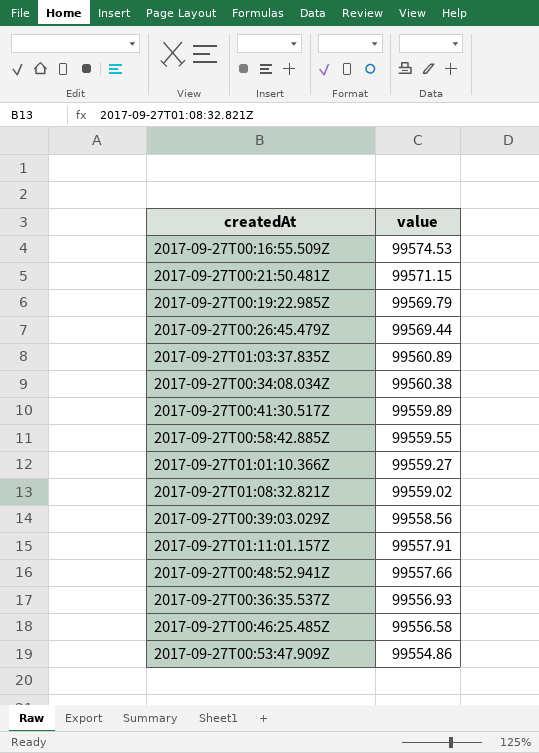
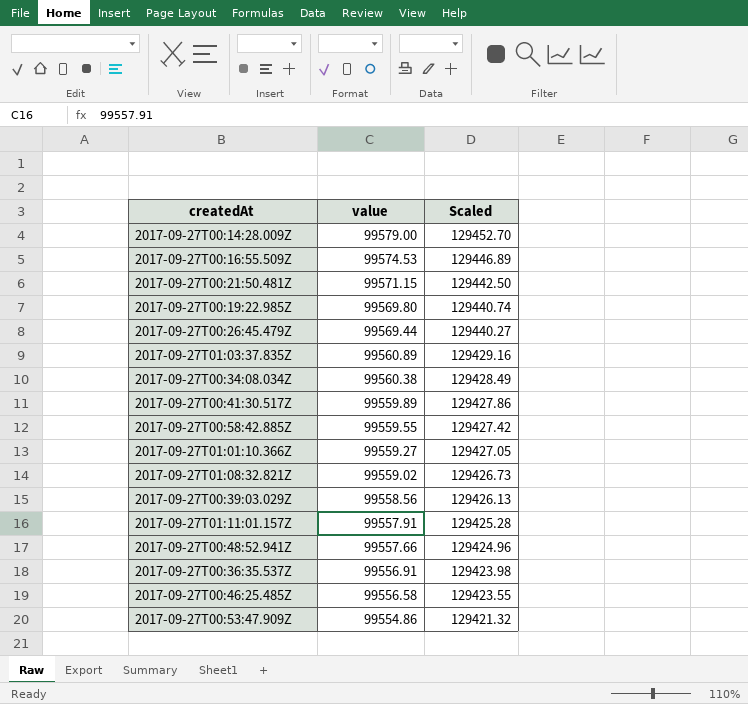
column Scaled | formula: none -> [value] * 1.3
row 2017-09-27T00:14:28.009Z: none -> 99579.00 | 129452.70
2017-09-27T00:19:22.985Z | value: 99569.79 -> 99569.80
2017-09-27T00:36:35.537Z | value: 99556.93 -> 99556.91

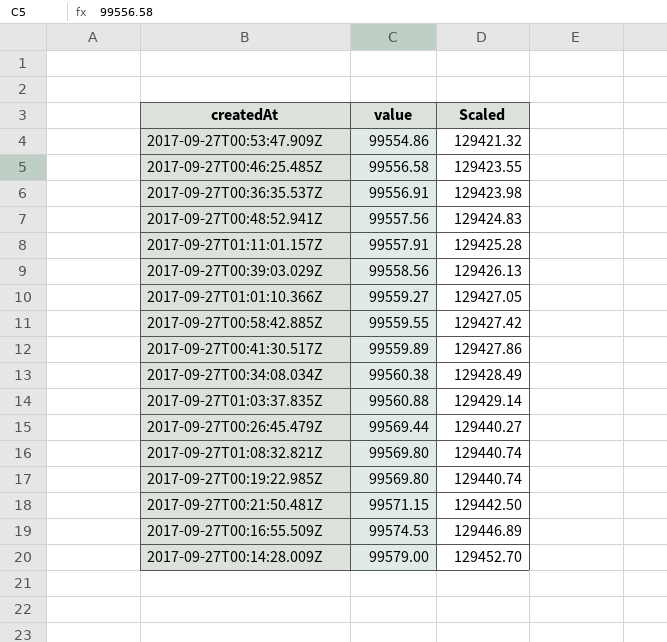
row order: value descending -> value ascending
2017-09-27T00:48:52.941Z | value: 99557.66 -> 99557.56
2017-09-27T00:48:52.941Z | Scaled: 129424.96 -> 129424.83
2017-09-27T01:03:37.835Z | value: 99560.89 -> 99560.88
2017-09-27T01:03:37.835Z | Scaled: 129429.16 -> 129429.14
2017-09-27T01:08:32.821Z | value: 99559.02 -> 99569.80
2017-09-27T01:08:32.821Z | Scaled: 129426.73 -> 129440.74

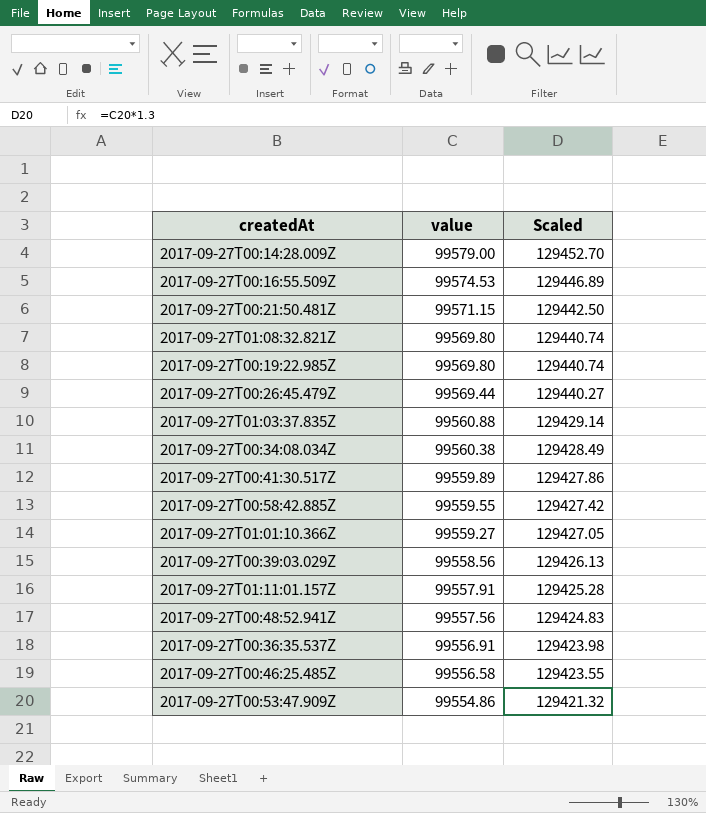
row order: value ascending -> value descending

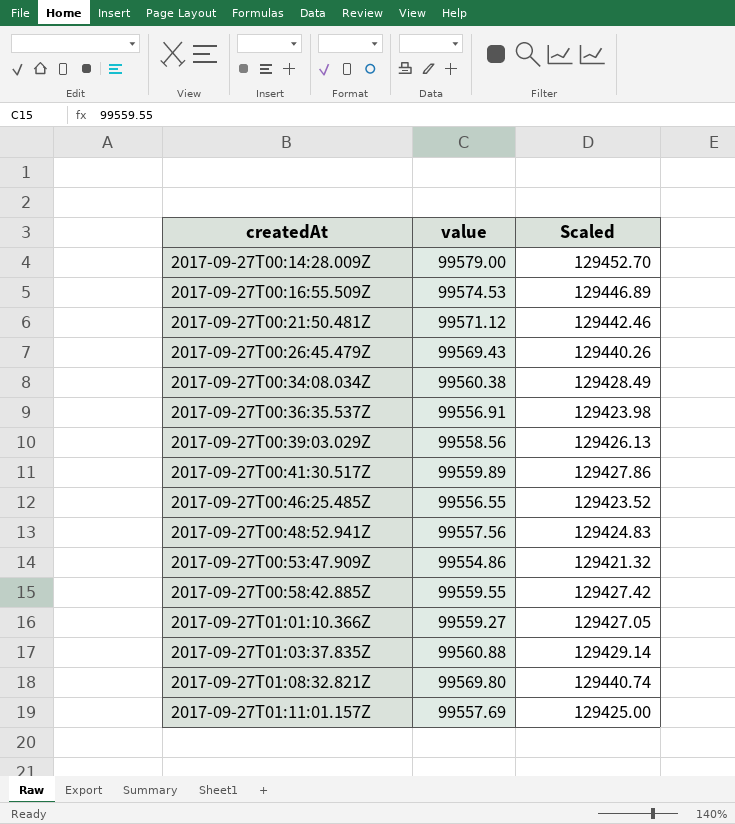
row order: value descending -> createdAt ascending
row 2017-09-27T00:19:22.985Z: 99569.80 | 129440.74 -> none
2017-09-27T00:21:50.481Z | value: 99571.15 -> 99571.12
2017-09-27T00:21:50.481Z | Scaled: 129442.50 -> 129442.46
2017-09-27T00:26:45.479Z | value: 99569.44 -> 99569.43
2017-09-27T00:26:45.479Z | Scaled: 129440.27 -> 129440.26
2017-09-27T00:46:25.485Z | value: 99556.58 -> 99556.55
2017-09-27T00:46:25.485Z | Scaled: 129423.55 -> 129423.52
2017-09-27T01:11:01.157Z | value: 99557.91 -> 99557.69
2017-09-27T01:11:01.157Z | Scaled: 129425.28 -> 129425.00

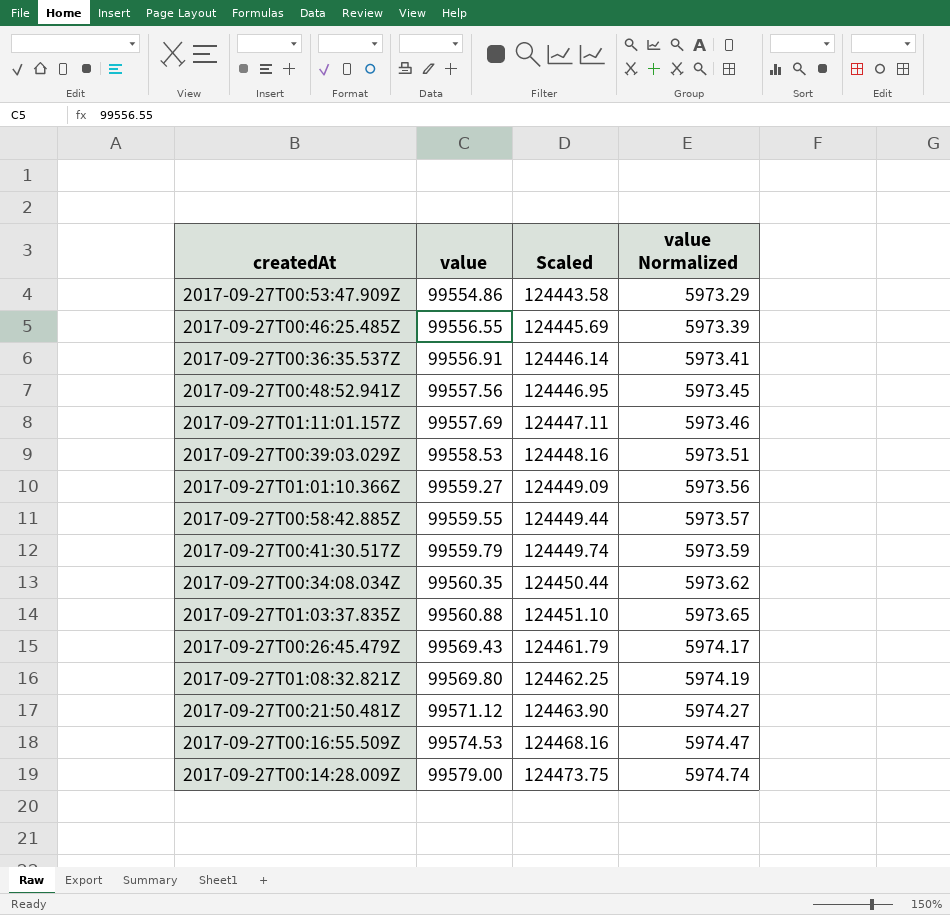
row order: createdAt ascending -> value ascending
column Scaled | formula: [value] * 1.3 -> [value] * 1.25
column value Normalized | formula: none -> [value] * 0.06
2017-09-27T00:39:03.029Z | value: 99558.56 -> 99558.53
2017-09-27T00:41:30.517Z | value: 99559.89 -> 99559.79
2017-09-27T00:34:08.034Z | value: 99560.38 -> 99560.35

